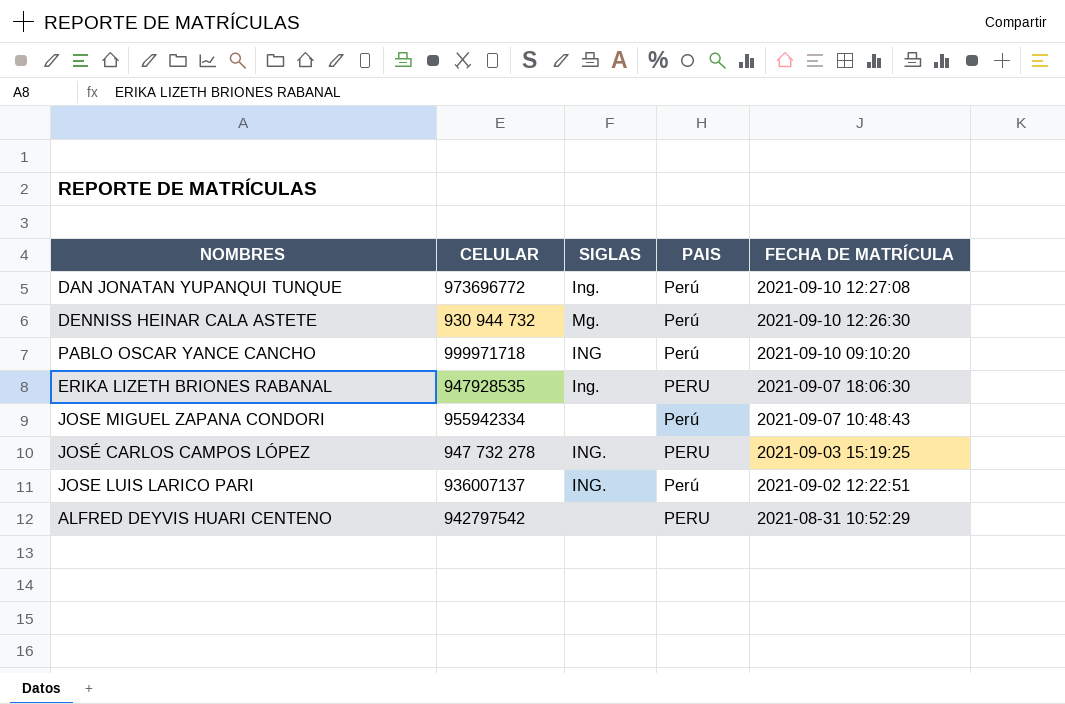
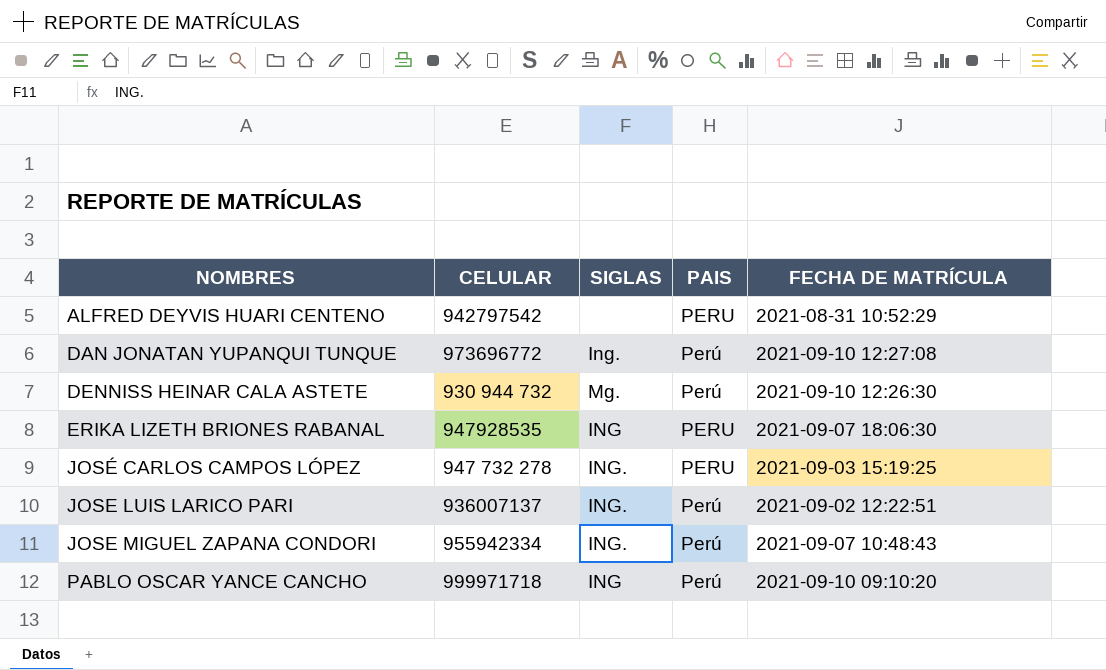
row order: FECHA DE MATRÍCULA descending -> NOMBRES ascending
ERIKA LIZETH BRIONES RABANAL | SIGLAS: Ing. -> ING
JOSE MIGUEL ZAPANA CONDORI | SIGLAS: none -> ING.

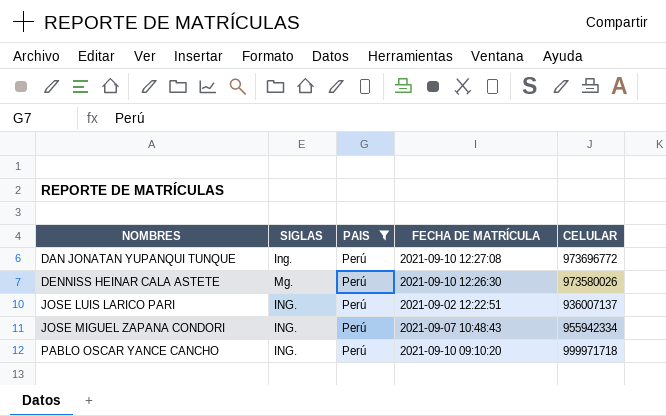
filter: none -> PAIS = Perú
column CELULAR | position: 2 -> 5
DENNISS HEINAR CALA ASTETE | CELULAR: 930 944 732 -> 973580026
PABLO OSCAR YANCE CANCHO | SIGLAS: ING -> ING.

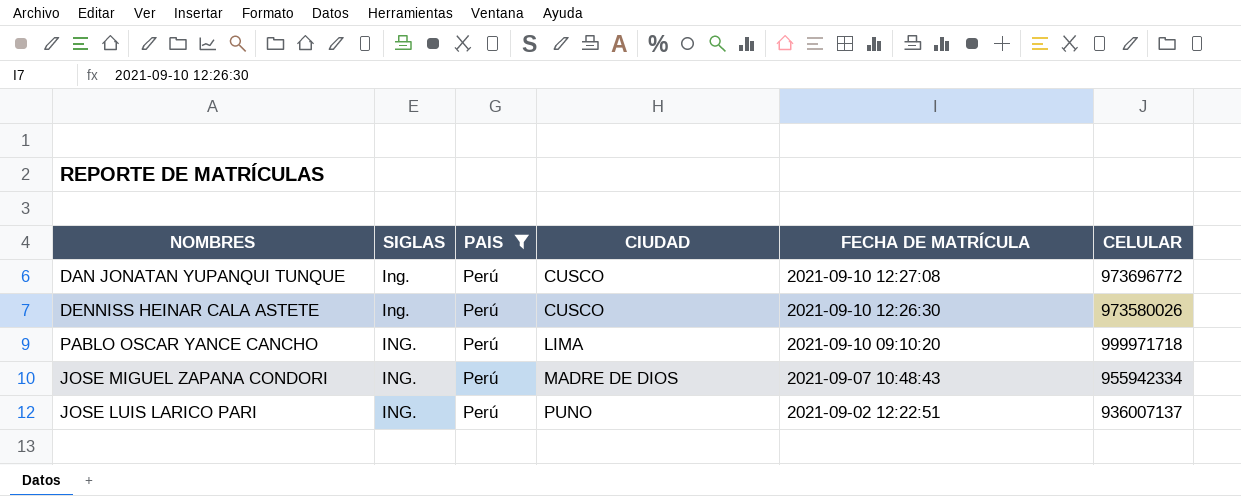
row order: NOMBRES ascending -> CIUDAD ascending
column CIUDAD | position: none -> 4
DENNISS HEINAR CALA ASTETE | SIGLAS: Mg. -> Ing.

